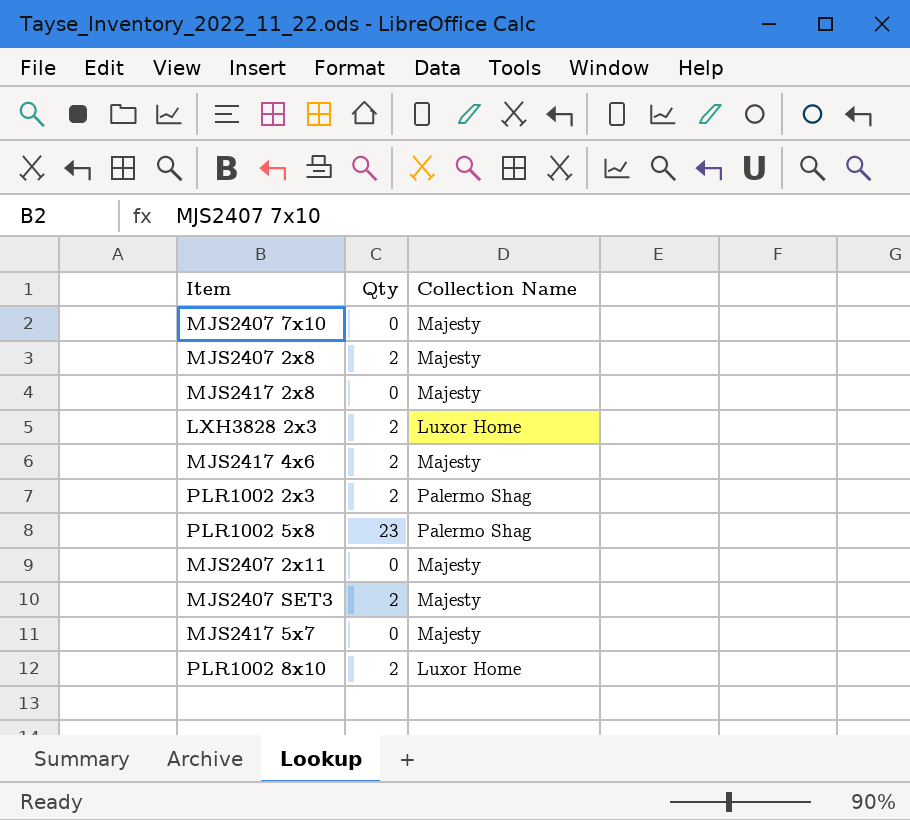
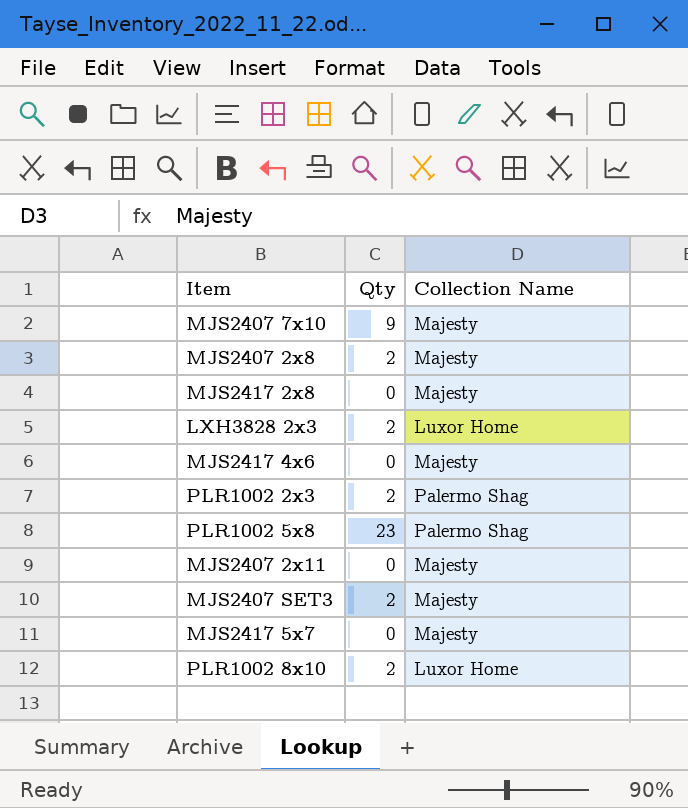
MJS2407 7x10 | Qty: 0 -> 9
MJS2417 4x6 | Qty: 2 -> 0

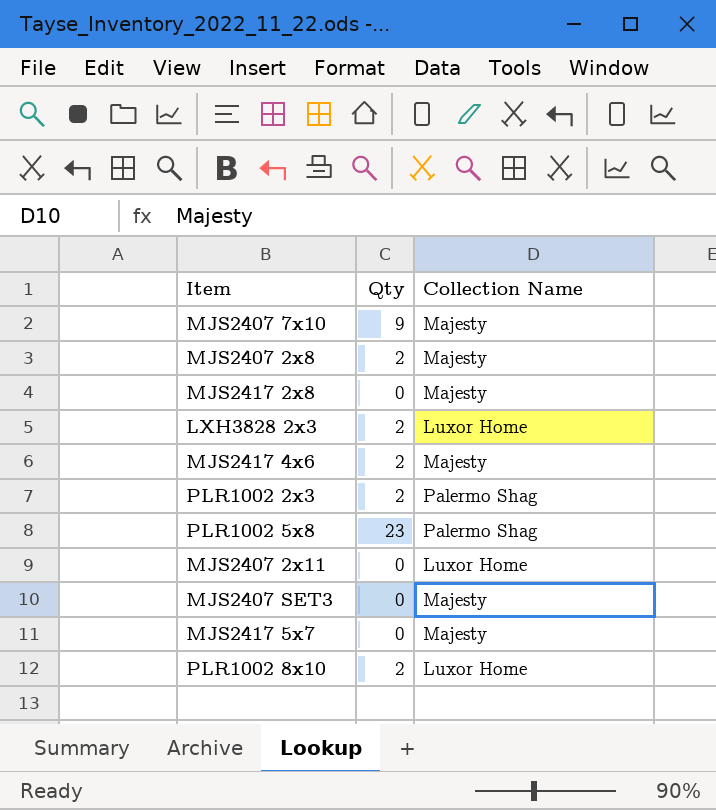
MJS2417 4x6 | Qty: 0 -> 2
MJS2407 2x11 | Collection Name: Majesty -> Luxor Home
MJS2407 SET3 | Qty: 2 -> 0

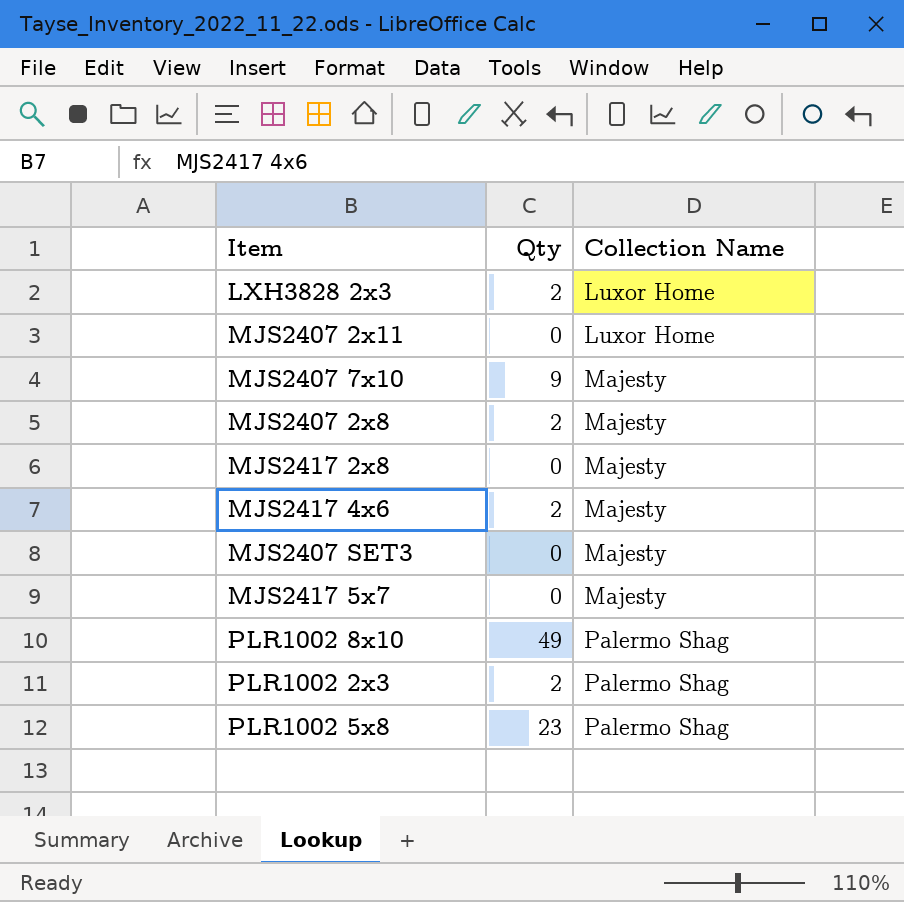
row order: none -> Collection Name ascending
PLR1002 8x10 | Qty: 2 -> 49
PLR1002 8x10 | Collection Name: Luxor Home -> Palermo Shag

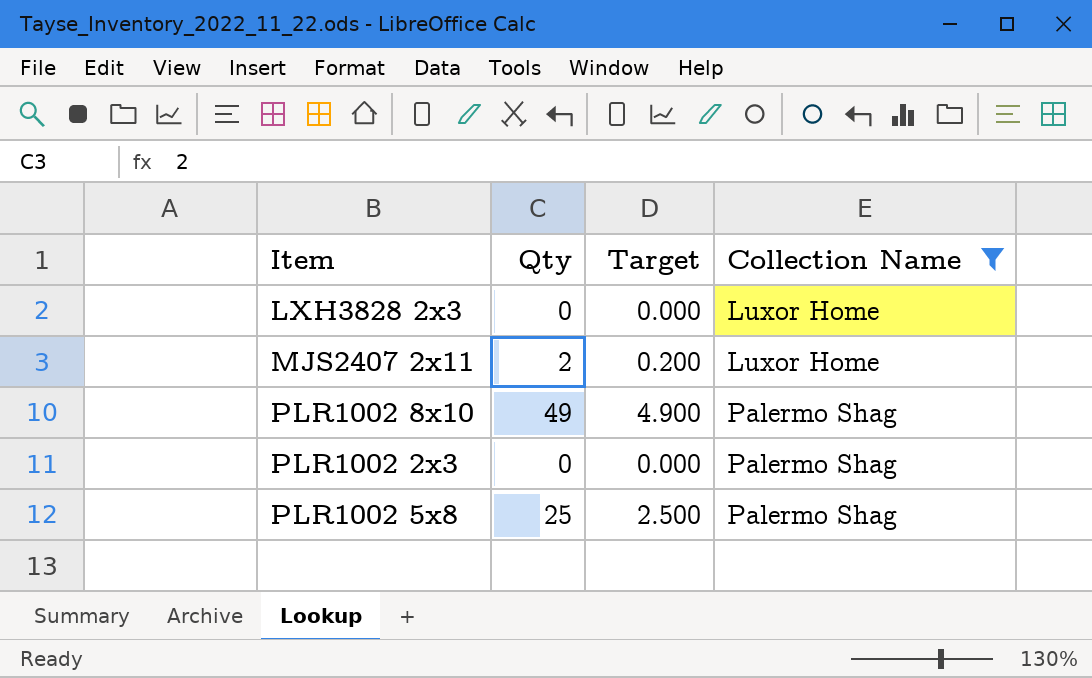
filter: none -> Collection Name != Majesty
column Target | formula: none -> [Qty] * 0.1
LXH3828 2x3 | Qty: 2 -> 0
MJS2407 2x11 | Qty: 0 -> 2
PLR1002 2x3 | Qty: 2 -> 0
PLR1002 5x8 | Qty: 23 -> 25

